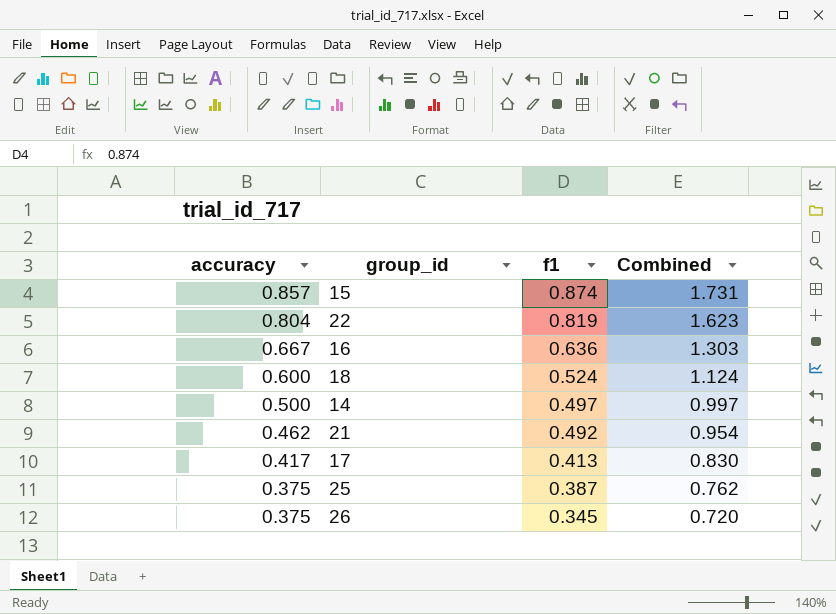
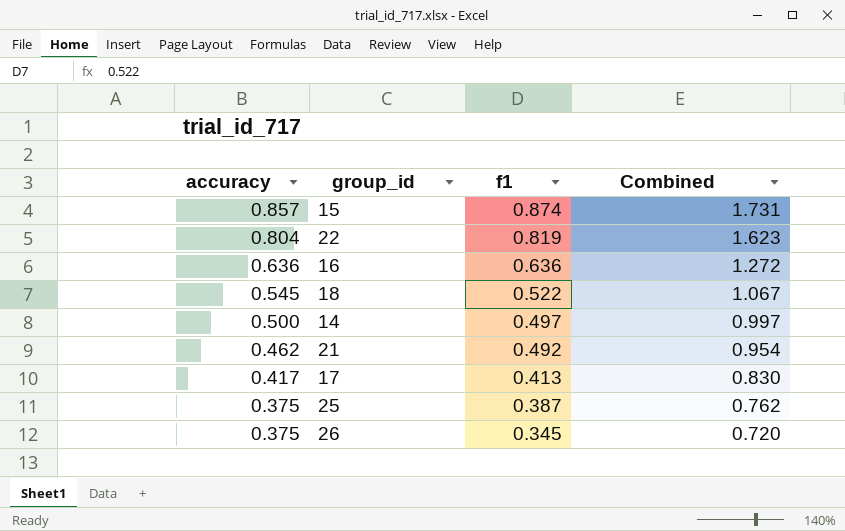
16 | accuracy: 0.667 -> 0.636
16 | Combined: 1.303 -> 1.272
18 | accuracy: 0.600 -> 0.545
18 | f1: 0.524 -> 0.522
18 | Combined: 1.124 -> 1.067

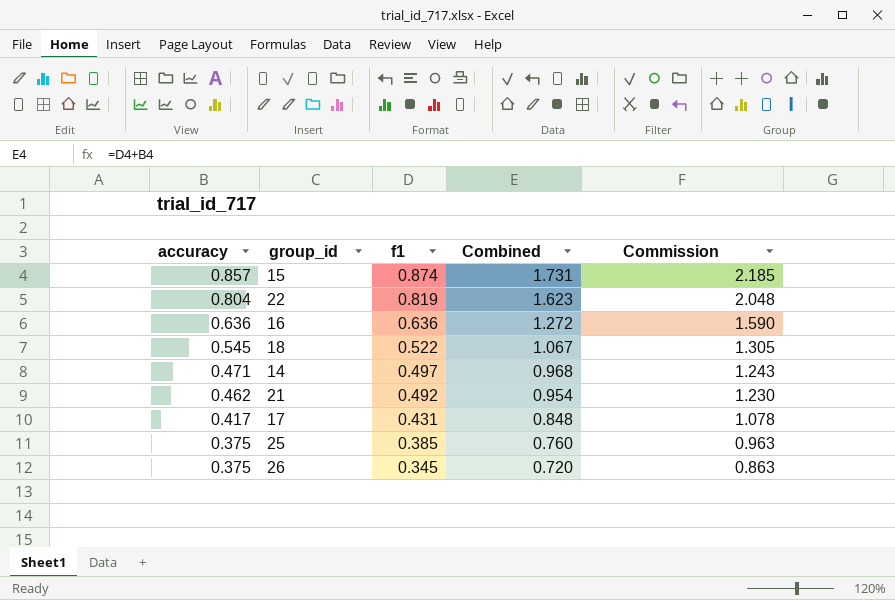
column Commission | formula: none -> [f1] * 2.5
14 | accuracy: 0.500 -> 0.471
14 | Combined: 0.997 -> 0.968
17 | f1: 0.413 -> 0.431
17 | Combined: 0.830 -> 0.848
25 | f1: 0.387 -> 0.385
25 | Combined: 0.762 -> 0.760

